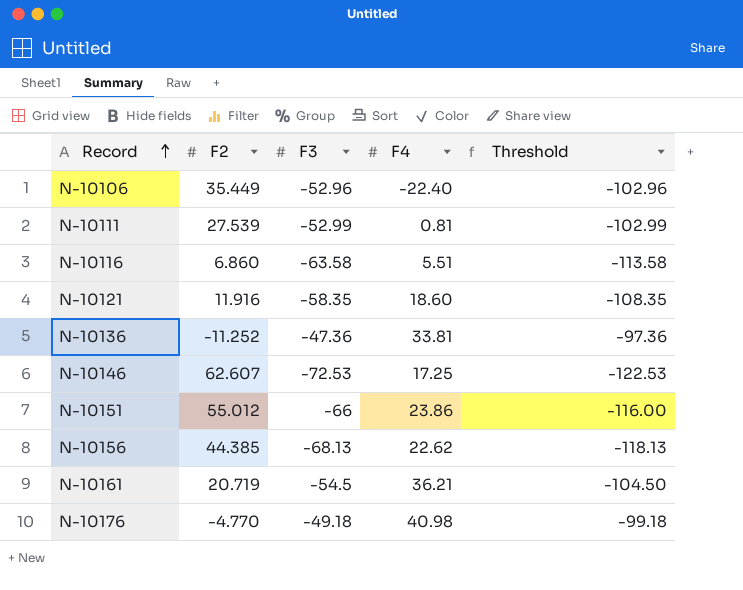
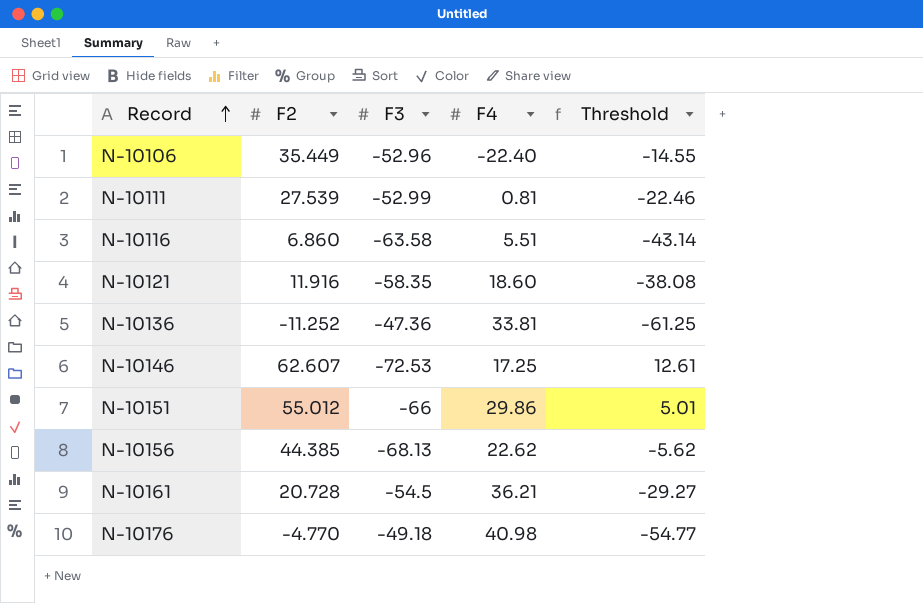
column Threshold | formula: [F3] - 50 -> [F2] - 50
N-10151 | F4: 23.86 -> 29.86
N-10161 | F2: 20.719 -> 20.728

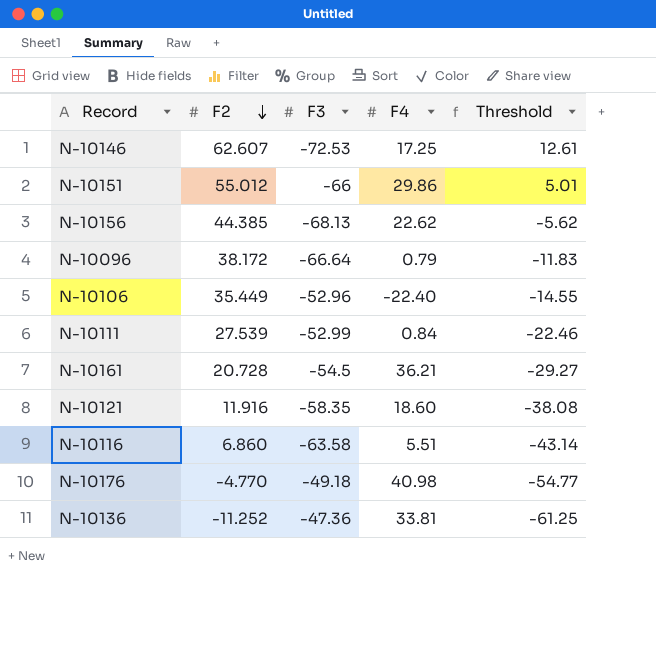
row order: Record ascending -> F2 descending
row N-10096: none -> 38.172 | -66.64 | 0.79 | -11.83
N-10111 | F4: 0.81 -> 0.84

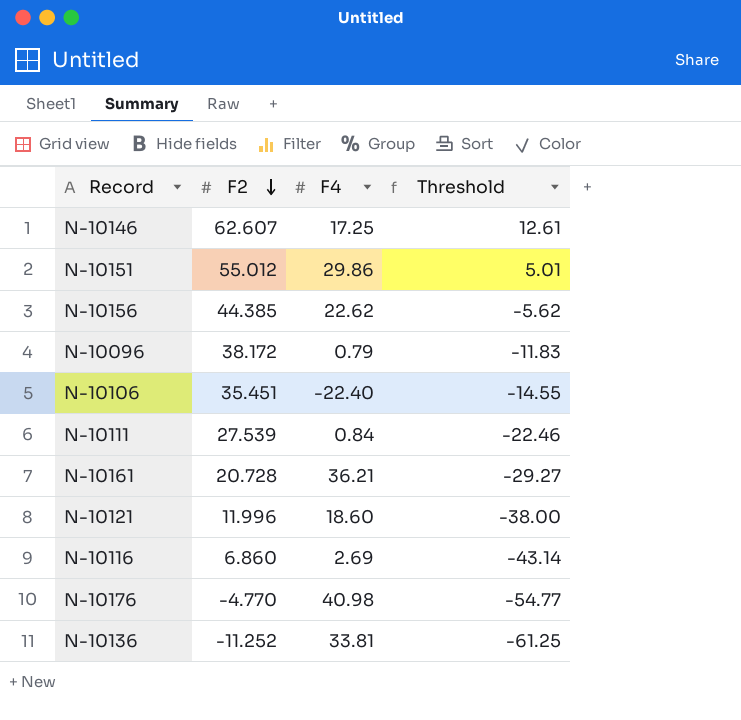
column F3 | position: 3 -> none
N-10106 | F2: 35.449 -> 35.451
N-10121 | F2: 11.916 -> 11.996
N-10121 | Threshold: -38.08 -> -38.00
N-10116 | F4: 5.51 -> 2.69

